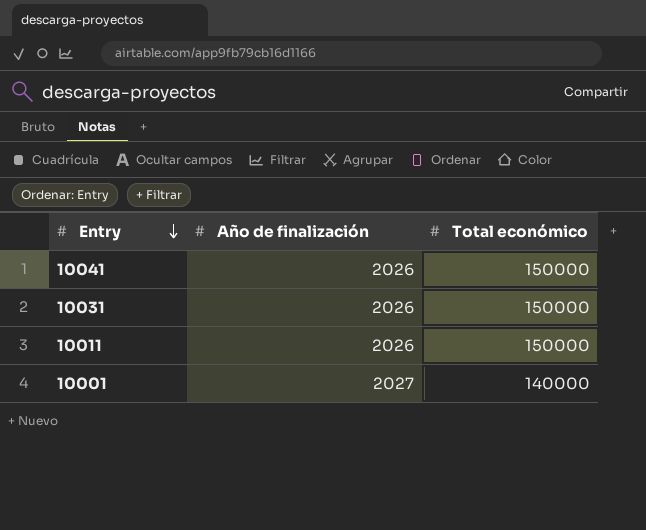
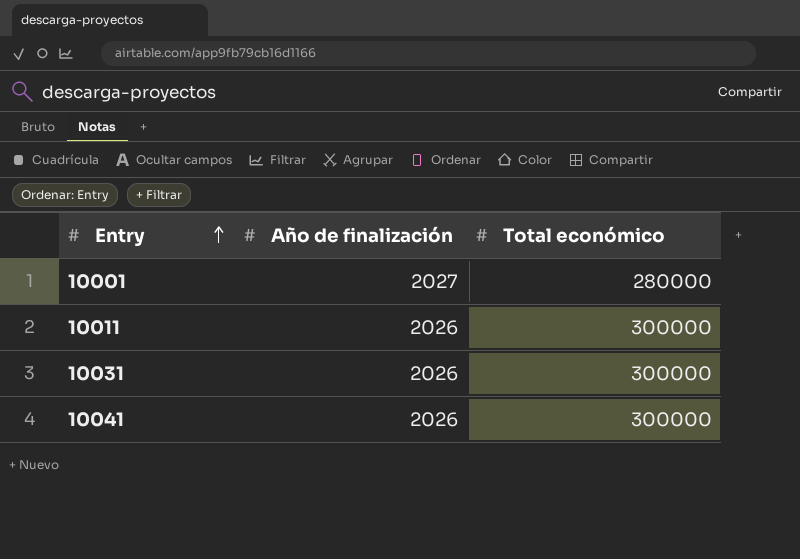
row order: Entry descending -> Entry ascending
10001 | Total económico: 140000 -> 280000
10011 | Total económico: 150000 -> 300000
10031 | Total económico: 150000 -> 300000
10041 | Total económico: 150000 -> 300000

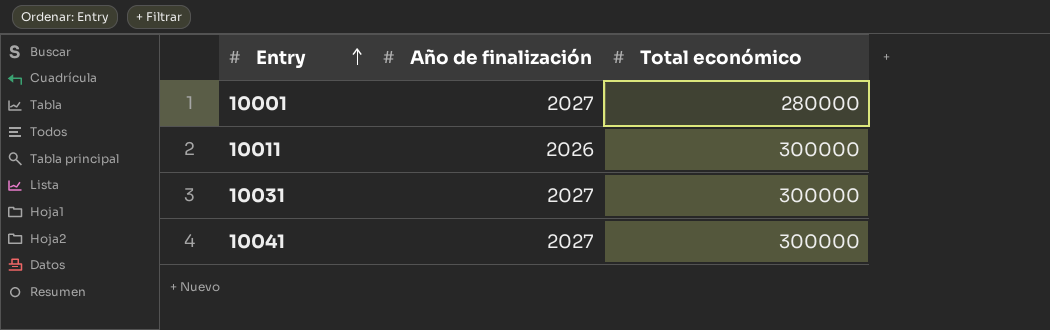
10031 | Año de finalización: 2026 -> 2027
10041 | Año de finalización: 2026 -> 2027

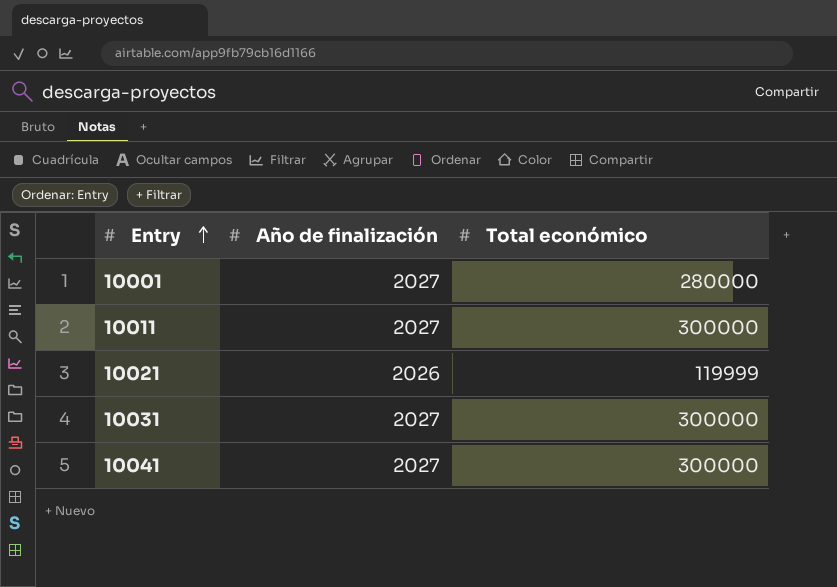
10011 | Año de finalización: 2026 -> 2027
row 10021: none -> 2026 | 119999

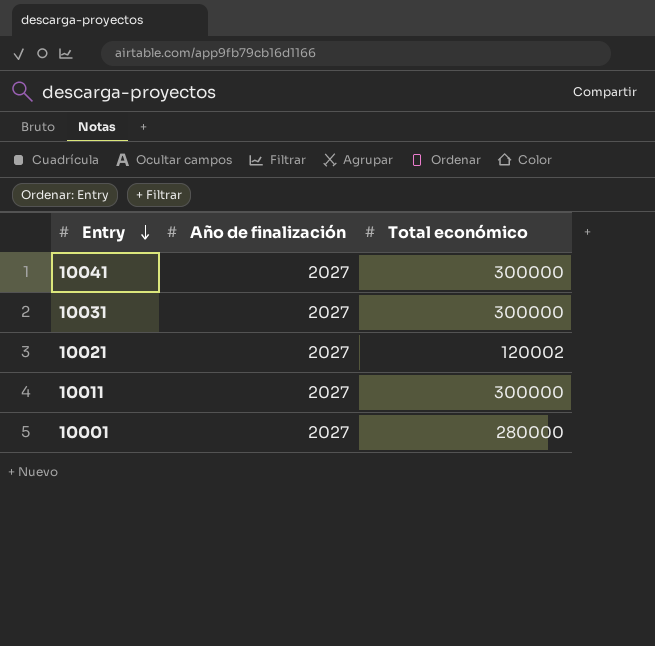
row order: Entry ascending -> Entry descending
10021 | Año de finalización: 2026 -> 2027
10021 | Total económico: 119999 -> 120002

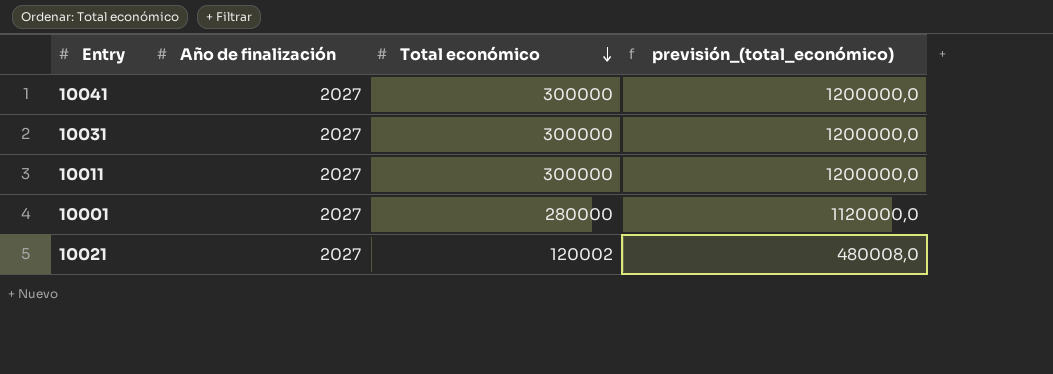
row order: Entry descending -> Total económico descending
column previsión_(total_económico) | formula: none -> [Total económico] * 4

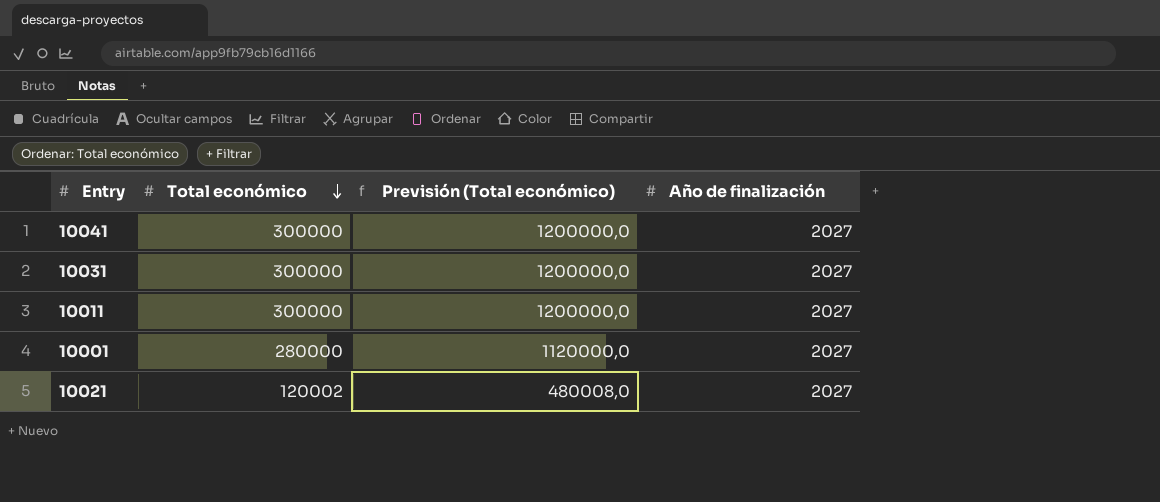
column name: previsión_(total_económico) -> Previsión (Total económico)
column Año de finalización | position: 2 -> 4

